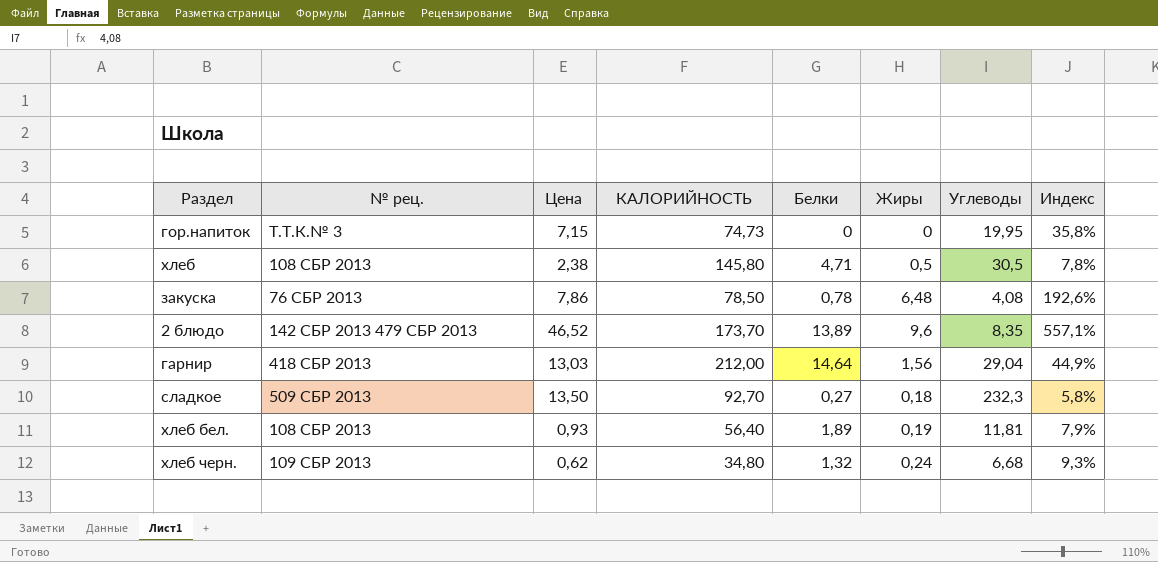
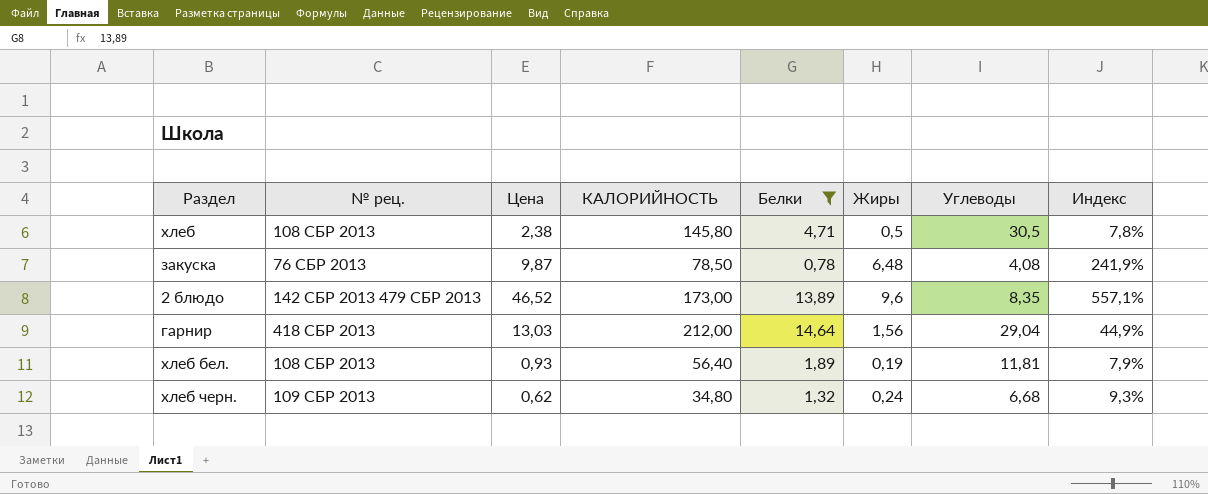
filter: none -> Белки >= 0,78
закуска | Цена: 7,86 -> 9,87
закуска | Индекс: 192,6% -> 241,9%
2 блюдо | КАЛОРИЙНОСТЬ: 173,70 -> 173,00

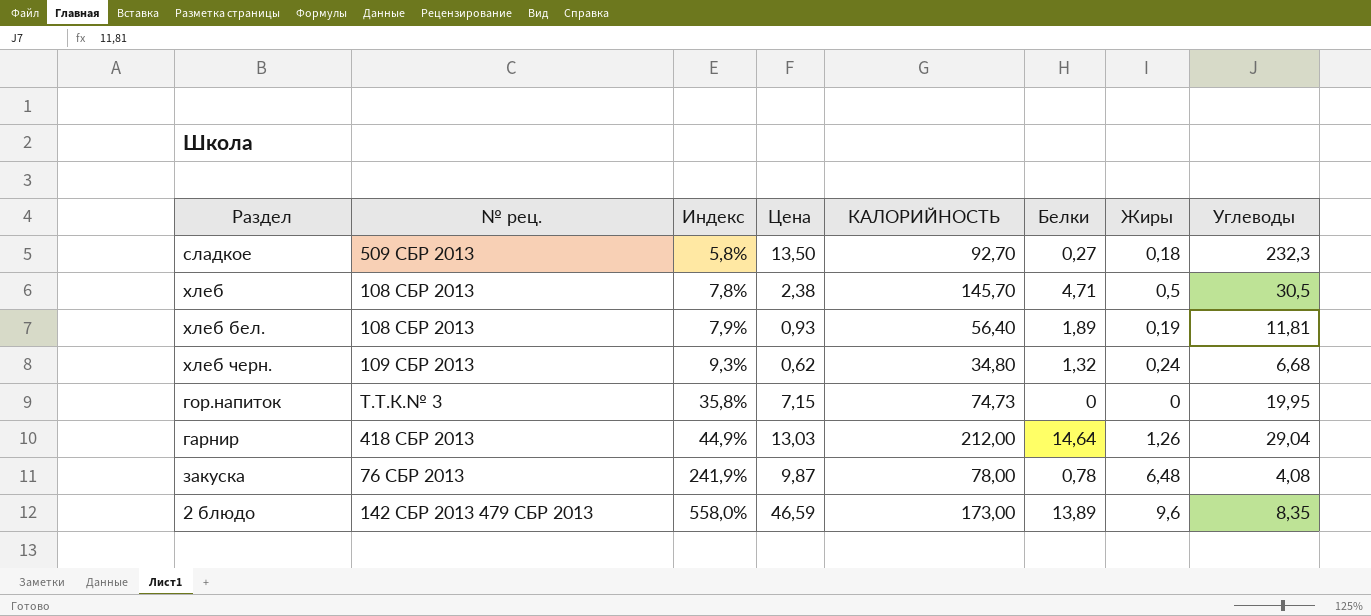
filter: Белки >= 0,78 -> none
row order: none -> Индекс ascending
column Индекс | position: 8 -> 3
хлеб | КАЛОРИЙНОСТЬ: 145,80 -> 145,70
гарнир | Жиры: 1,56 -> 1,26
закуска | КАЛОРИЙНОСТЬ: 78,50 -> 78,00
2 блюдо | Индекс: 557,1% -> 558,0%
2 блюдо | Цена: 46,52 -> 46,59

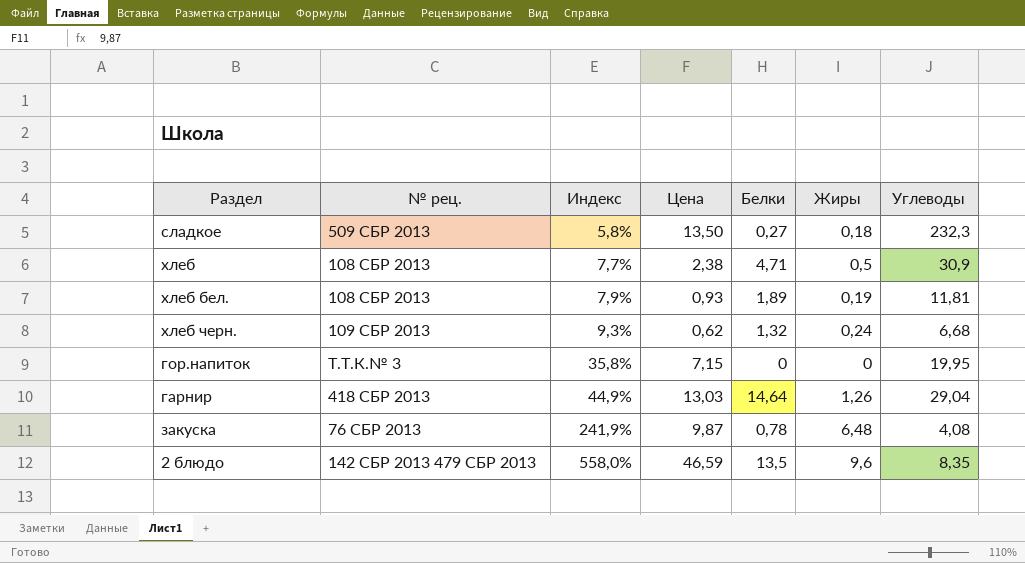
column КАЛОРИЙНОСТЬ | position: 5 -> none
хлеб | Индекс: 7,8% -> 7,7%
хлеб | Углеводы: 30,5 -> 30,9
2 блюдо | Белки: 13,89 -> 13,5

